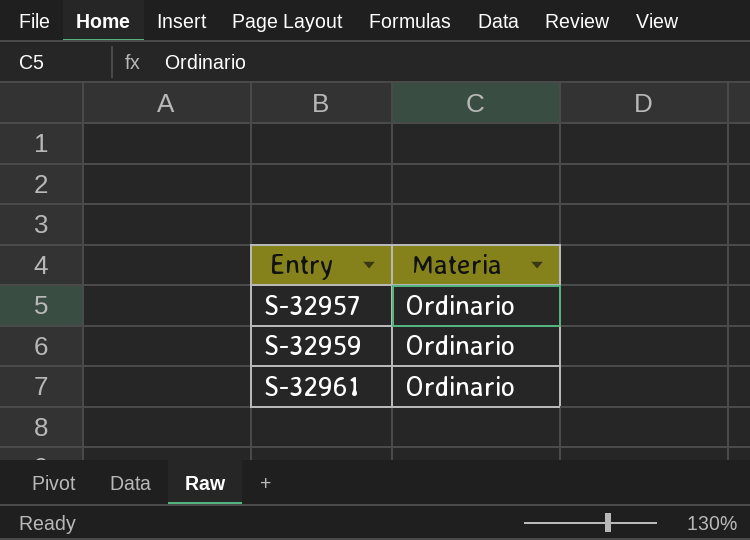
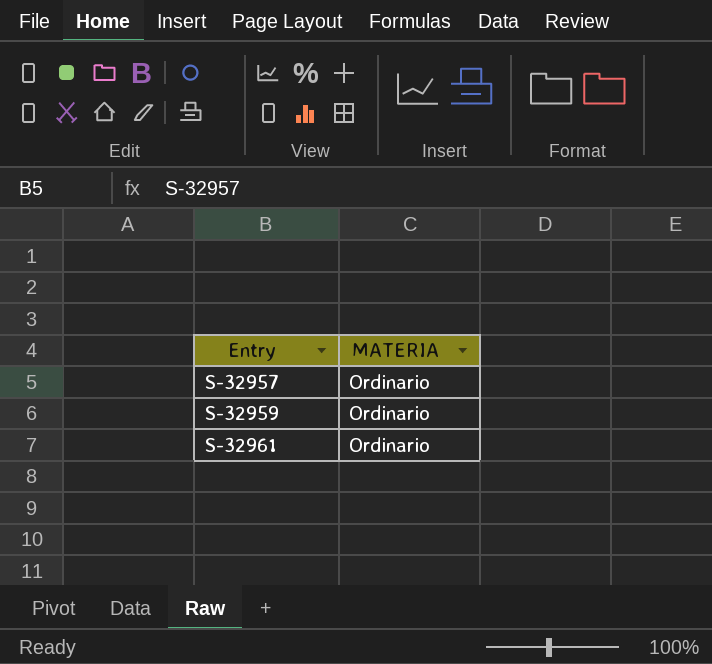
column name: Materia -> MATERIA

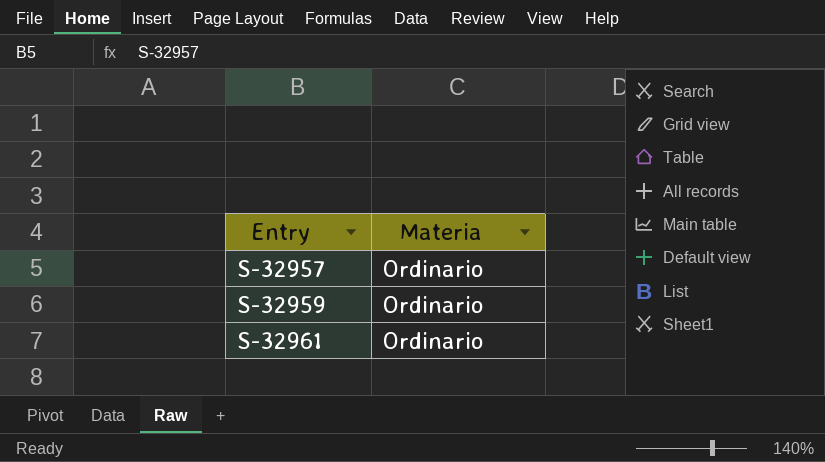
column name: MATERIA -> Materia

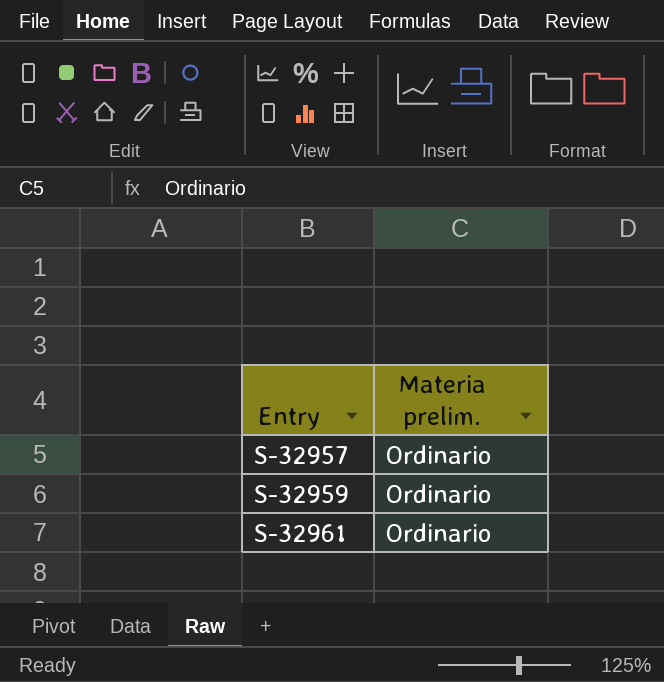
column name: Materia -> Materia prelim.

